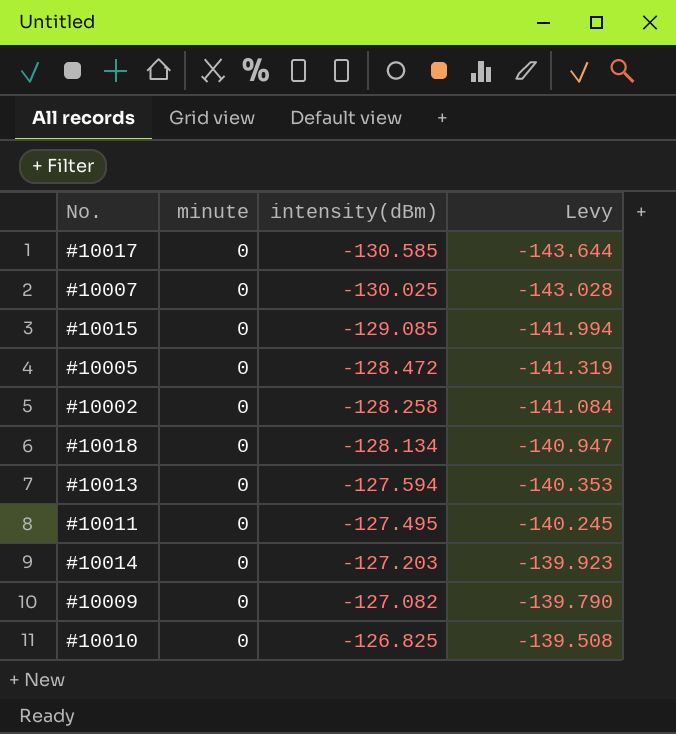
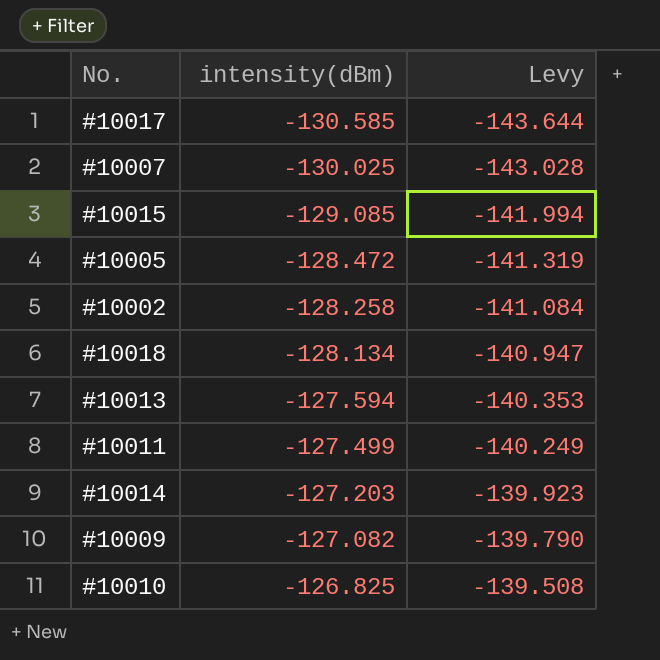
column minute | position: 2 -> none
#10011 | intensity(dBm): -127.495 -> -127.499
#10011 | Levy: -140.245 -> -140.249

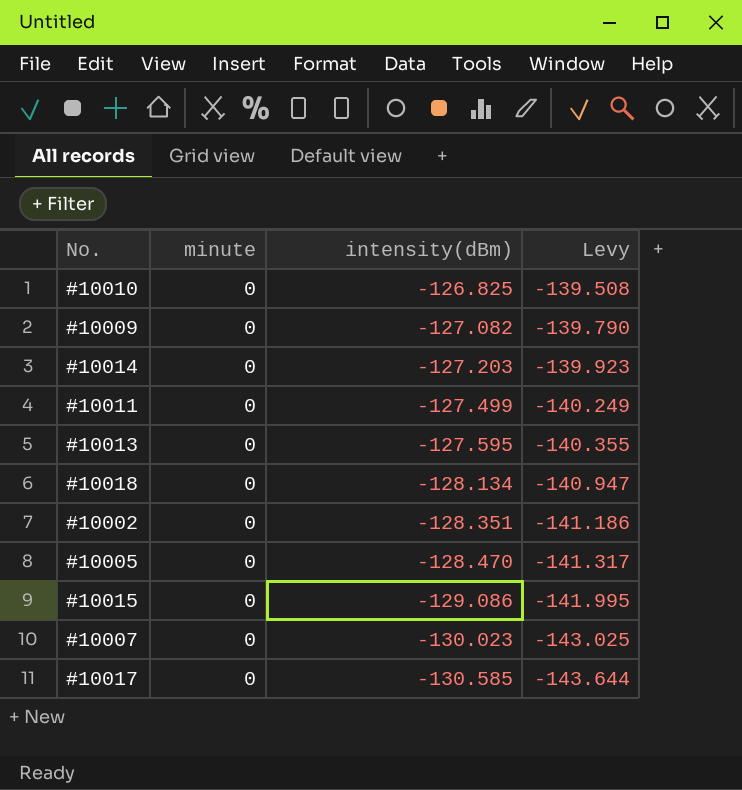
row order: intensity(dBm) ascending -> intensity(dBm) descending
column minute | position: none -> 2
#10013 | intensity(dBm): -127.594 -> -127.595
#10013 | Levy: -140.353 -> -140.355
#10002 | intensity(dBm): -128.258 -> -128.351
#10002 | Levy: -141.084 -> -141.186
#10005 | intensity(dBm): -128.472 -> -128.470
#10005 | Levy: -141.319 -> -141.317
#10015 | intensity(dBm): -129.085 -> -129.086
#10015 | Levy: -141.994 -> -141.995
#10007 | intensity(dBm): -130.025 -> -130.023
#10007 | Levy: -143.028 -> -143.025

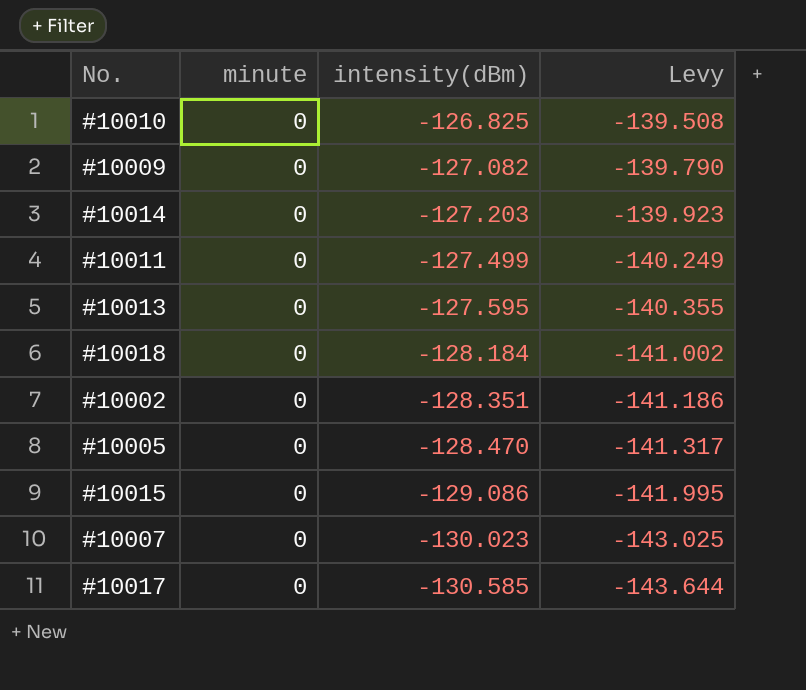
#10018 | intensity(dBm): -128.134 -> -128.184
#10018 | Levy: -140.947 -> -141.002

